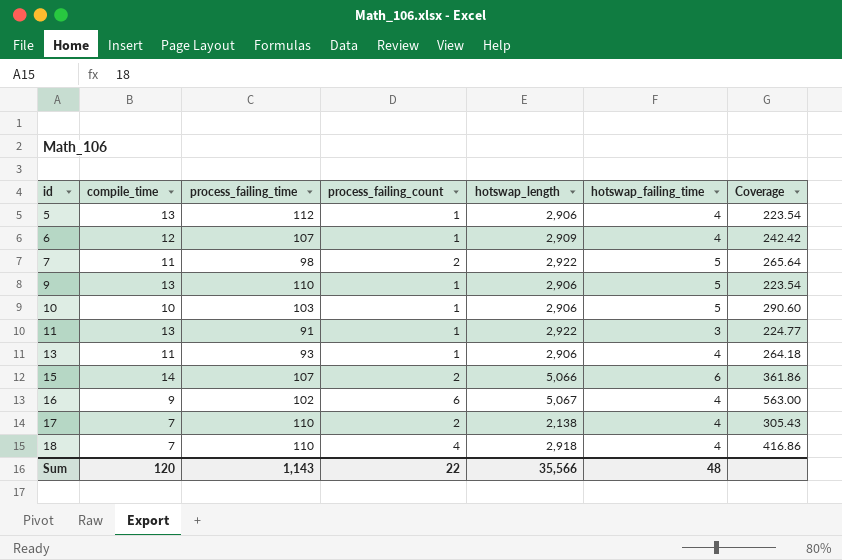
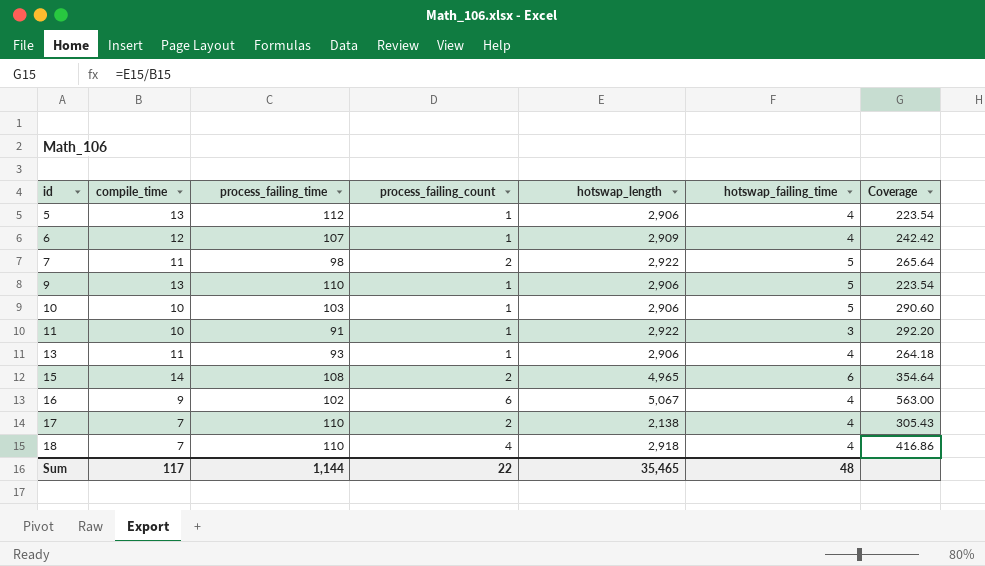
11 | compile_time: 13 -> 10
11 | Coverage: 224.77 -> 292.20
15 | process_failing_time: 107 -> 108
15 | hotswap_length: 5,066 -> 4,965
15 | Coverage: 361.86 -> 354.64
Sum | compile_time: 120 -> 117
Sum | process_failing_time: 1,143 -> 1,144
Sum | hotswap_length: 35,566 -> 35,465

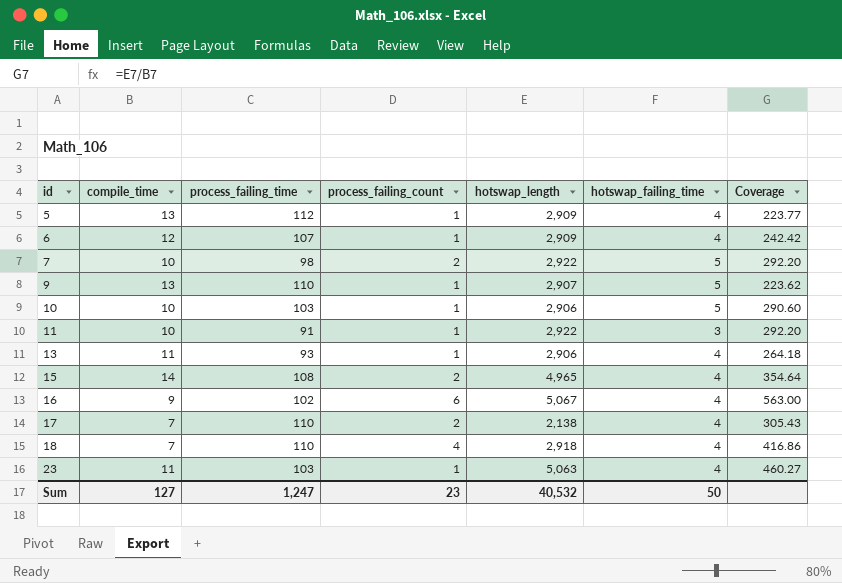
5 | hotswap_length: 2,906 -> 2,909
5 | Coverage: 223.54 -> 223.77
7 | compile_time: 11 -> 10
7 | Coverage: 265.64 -> 292.20
9 | hotswap_length: 2,906 -> 2,907
9 | Coverage: 223.54 -> 223.62
15 | hotswap_failing_time: 6 -> 4
row 23: none -> 11 | 103 | 1 | 5,063 | 4 | 460.27
Sum | compile_time: 117 -> 127
Sum | process_failing_time: 1,144 -> 1,247
Sum | process_failing_count: 22 -> 23
Sum | hotswap_length: 35,465 -> 40,532
Sum | hotswap_failing_time: 48 -> 50

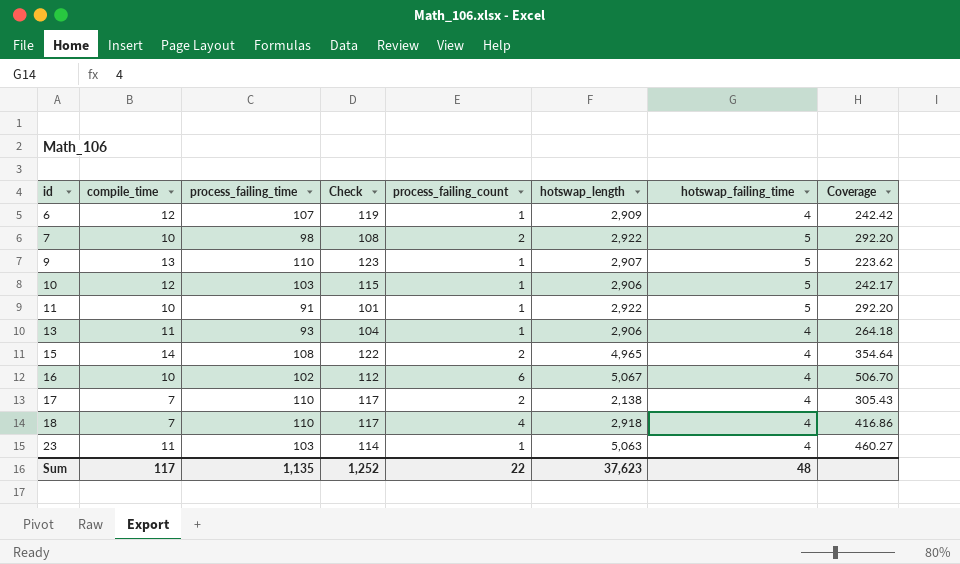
column Check | formula: none -> [compile_time] + [process_failing_time]
row 5: 13 | 112 | 1 | 2,909 | 4 | 223.77 -> none
10 | compile_time: 10 -> 12
10 | Coverage: 290.60 -> 242.17
11 | hotswap_failing_time: 3 -> 5
16 | compile_time: 9 -> 10
16 | Coverage: 563.00 -> 506.70
Sum | compile_time: 127 -> 117
Sum | process_failing_time: 1,247 -> 1,135
Sum | process_failing_count: 23 -> 22
Sum | hotswap_length: 40,532 -> 37,623
Sum | hotswap_failing_time: 50 -> 48

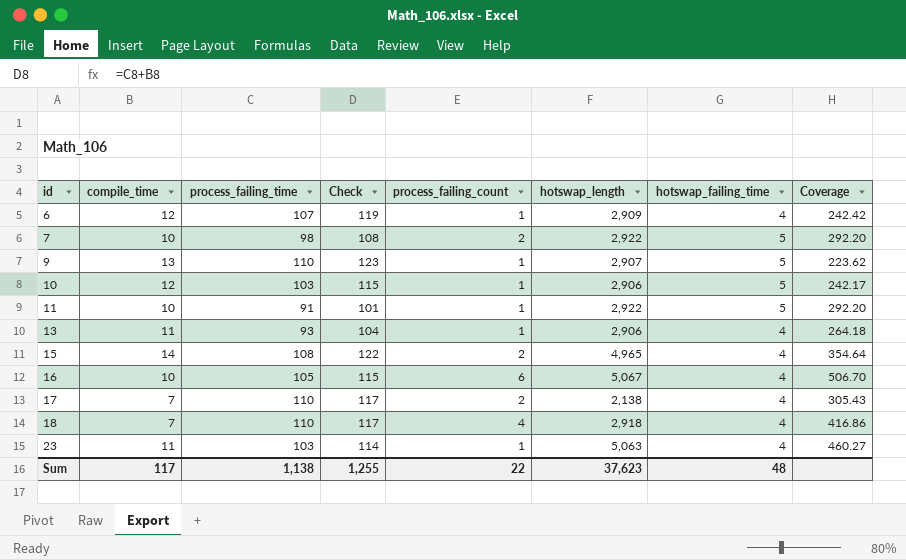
16 | process_failing_time: 102 -> 105
16 | Check: 112 -> 115
Sum | process_failing_time: 1,135 -> 1,138
Sum | Check: 1,252 -> 1,255

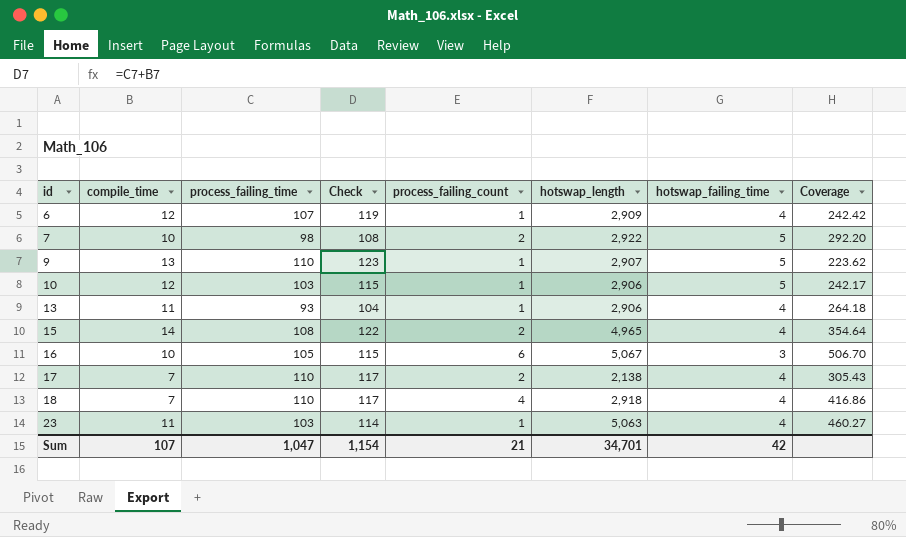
row 11: 10 | 91 | 101 | 1 | 2,922 | 5 | 292.20 -> none
16 | hotswap_failing_time: 4 -> 3
Sum | compile_time: 117 -> 107
Sum | process_failing_time: 1,138 -> 1,047
Sum | Check: 1,255 -> 1,154
Sum | process_failing_count: 22 -> 21
Sum | hotswap_length: 37,623 -> 34,701
Sum | hotswap_failing_time: 48 -> 42

